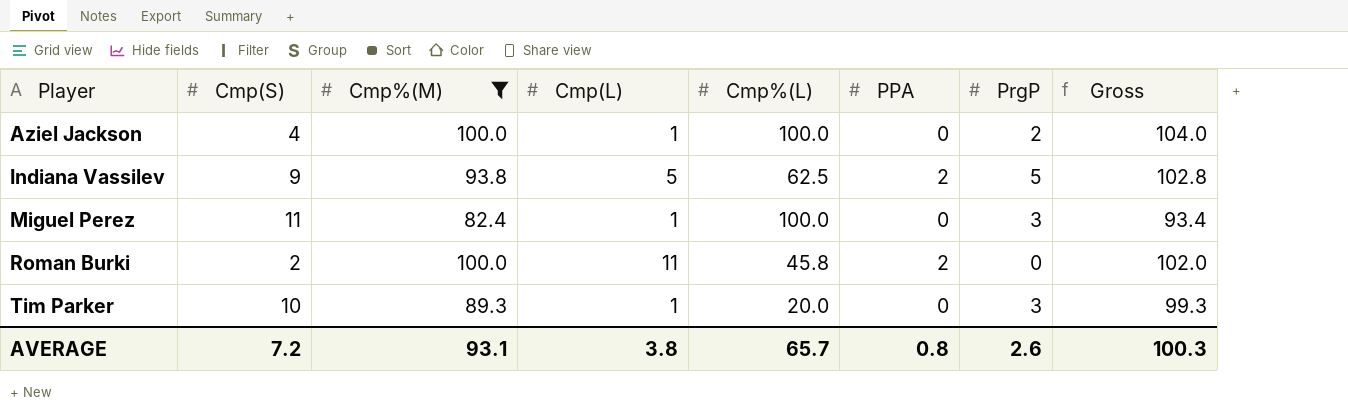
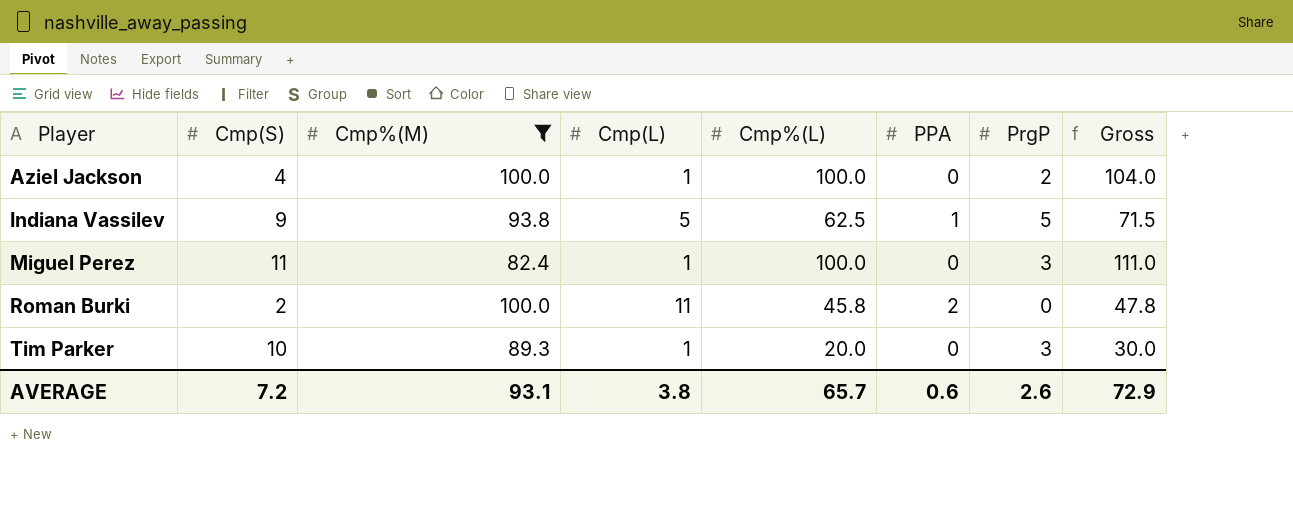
column Gross | formula: [Cmp(S)] + [Cmp%(M)] -> [Cmp(S)] + [Cmp%(L)]
Indiana Vassilev | PPA: 2 -> 1
AVERAGE | PPA: 0.8 -> 0.6
AVERAGE | Gross: 100.3 -> 72.9

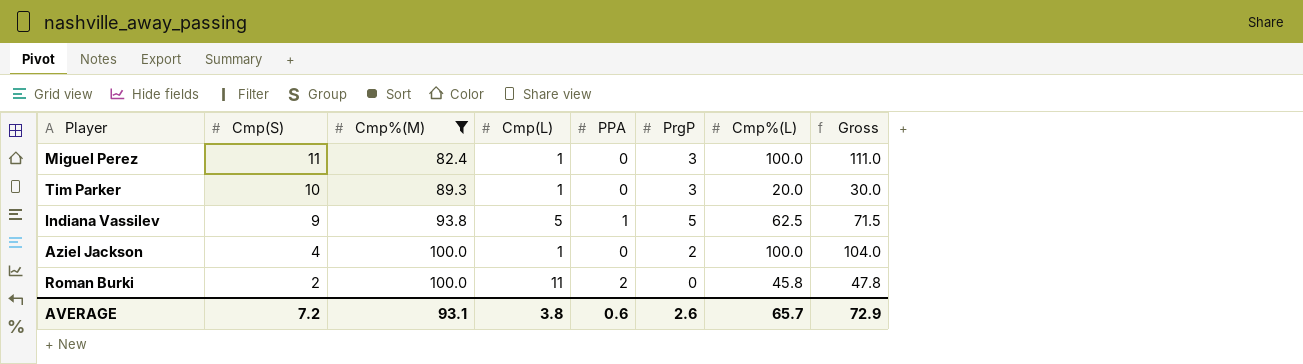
row order: Player ascending -> Cmp(S) descending
column Cmp%(L) | position: 5 -> 7

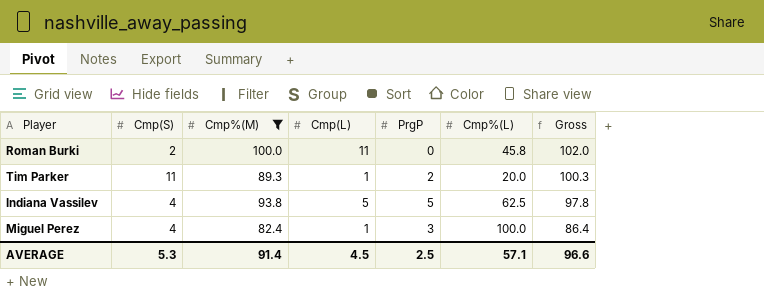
row order: Cmp(S) descending -> Gross descending
column PPA | position: 5 -> none
column Gross | formula: [Cmp(S)] + [Cmp%(L)] -> [Cmp(S)] + [Cmp%(M)]
row Aziel Jackson: 4 | 100.0 | 1 | 0 | 2 | 100.0 | 104.0 -> none
Tim Parker | Cmp(S): 10 -> 11
Tim Parker | PrgP: 3 -> 2
Indiana Vassilev | Cmp(S): 9 -> 4
Miguel Perez | Cmp(S): 11 -> 4
AVERAGE | Cmp(S): 7.2 -> 5.3
AVERAGE | Cmp%(M): 93.1 -> 91.4
AVERAGE | Cmp(L): 3.8 -> 4.5
AVERAGE | PrgP: 2.6 -> 2.5
AVERAGE | Cmp%(L): 65.7 -> 57.1
AVERAGE | Gross: 72.9 -> 96.6

